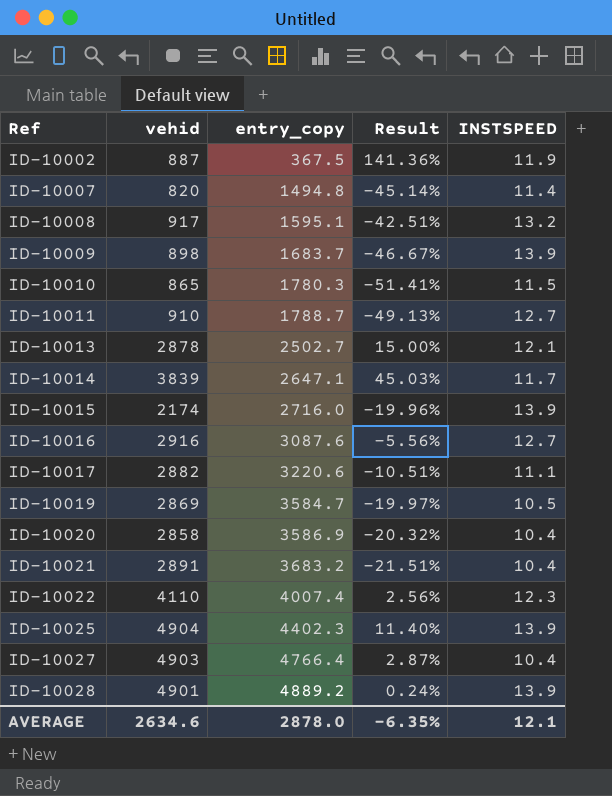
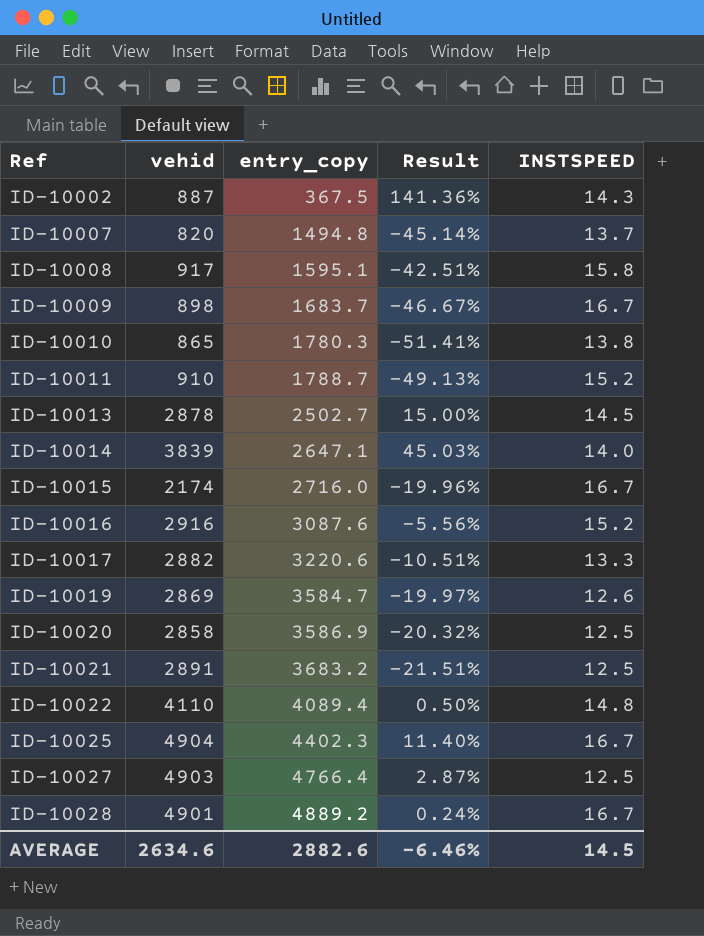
ID-10002 | INSTSPEED: 11.9 -> 14.3
ID-10007 | INSTSPEED: 11.4 -> 13.7
ID-10008 | INSTSPEED: 13.2 -> 15.8
ID-10009 | INSTSPEED: 13.9 -> 16.7
ID-10010 | INSTSPEED: 11.5 -> 13.8
ID-10011 | INSTSPEED: 12.7 -> 15.2
ID-10013 | INSTSPEED: 12.1 -> 14.5
ID-10014 | INSTSPEED: 11.7 -> 14.0
ID-10015 | INSTSPEED: 13.9 -> 16.7
ID-10016 | INSTSPEED: 12.7 -> 15.2
ID-10017 | INSTSPEED: 11.1 -> 13.3
ID-10019 | INSTSPEED: 10.5 -> 12.6
ID-10020 | INSTSPEED: 10.4 -> 12.5
ID-10021 | INSTSPEED: 10.4 -> 12.5
ID-10022 | entry_copy: 4007.4 -> 4089.4
ID-10022 | Result: 2.56% -> 0.50%
ID-10022 | INSTSPEED: 12.3 -> 14.8
ID-10025 | INSTSPEED: 13.9 -> 16.7
ID-10027 | INSTSPEED: 10.4 -> 12.5
ID-10028 | INSTSPEED: 13.9 -> 16.7
AVERAGE | entry_copy: 2878.0 -> 2882.6
AVERAGE | Result: -6.35% -> -6.46%
AVERAGE | INSTSPEED: 12.1 -> 14.5

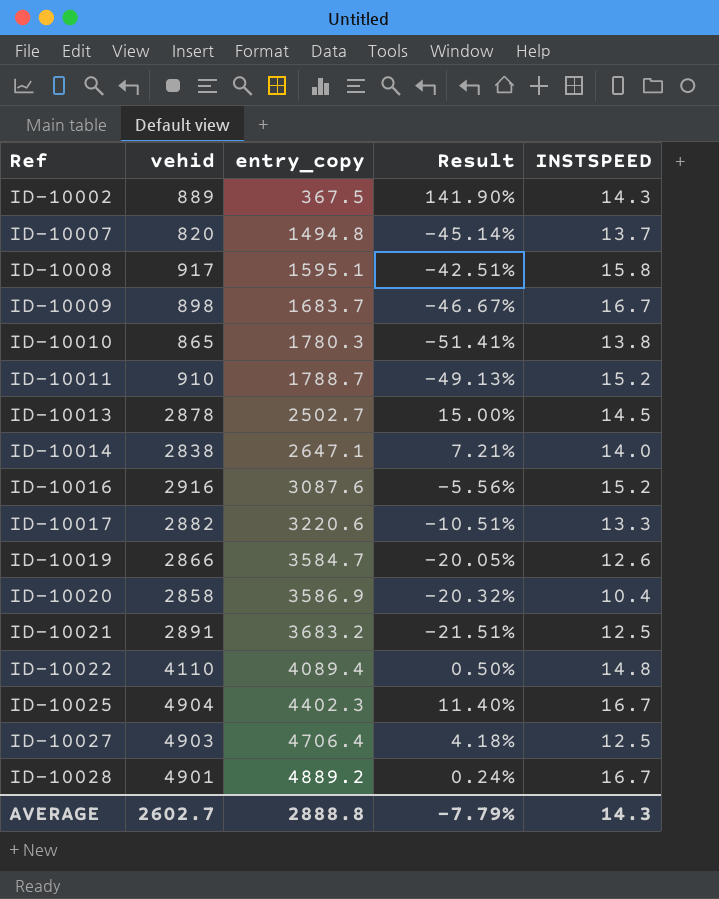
row ID-10015: 2174 | 2716.0 | -19.96% | 16.7 -> none
ID-10002 | vehid: 887 -> 889
ID-10002 | Result: 141.36% -> 141.90%
ID-10014 | vehid: 3839 -> 2838
ID-10014 | Result: 45.03% -> 7.21%
ID-10019 | vehid: 2869 -> 2866
ID-10019 | Result: -19.97% -> -20.05%
ID-10020 | INSTSPEED: 12.5 -> 10.4
ID-10027 | entry_copy: 4766.4 -> 4706.4
ID-10027 | Result: 2.87% -> 4.18%
AVERAGE | vehid: 2634.6 -> 2602.7
AVERAGE | entry_copy: 2882.6 -> 2888.8
AVERAGE | Result: -6.46% -> -7.79%
AVERAGE | INSTSPEED: 14.5 -> 14.3

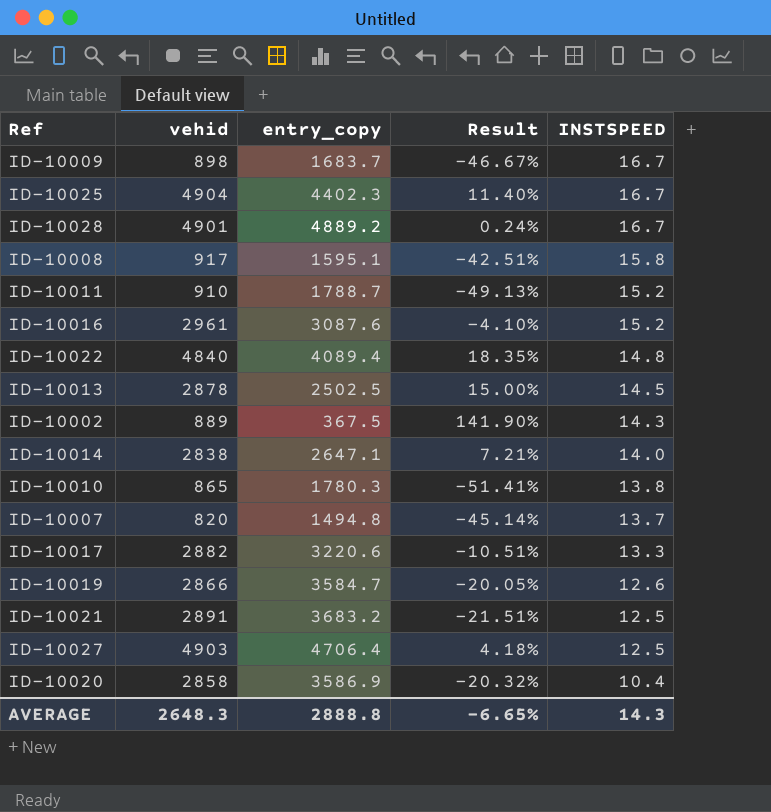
row order: Ref ascending -> INSTSPEED descending
ID-10016 | vehid: 2916 -> 2961
ID-10016 | Result: -5.56% -> -4.10%
ID-10022 | vehid: 4110 -> 4840
ID-10022 | Result: 0.50% -> 18.35%
ID-10013 | entry_copy: 2502.7 -> 2502.5
AVERAGE | vehid: 2602.7 -> 2648.3
AVERAGE | Result: -7.79% -> -6.65%

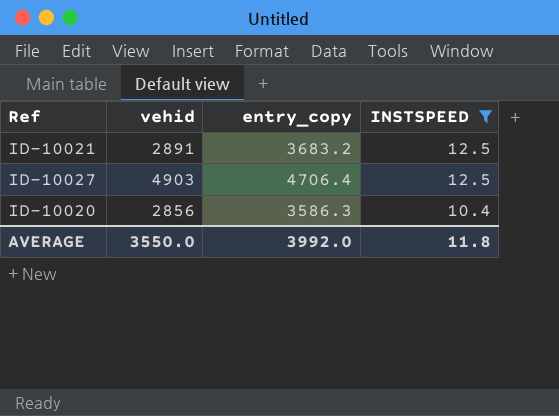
filter: none -> INSTSPEED <= 12.5
column Result | formula: ([vehid] - [entry_copy]) / [entry_copy] -> none
ID-10020 | vehid: 2858 -> 2856
ID-10020 | entry_copy: 3586.9 -> 3586.3
AVERAGE | vehid: 2648.3 -> 3550.0
AVERAGE | entry_copy: 2888.8 -> 3992.0
AVERAGE | INSTSPEED: 14.3 -> 11.8

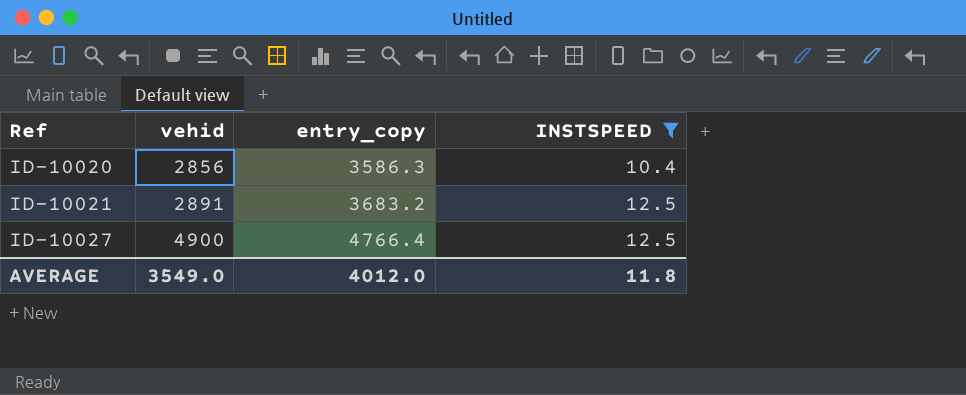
row order: INSTSPEED descending -> Ref ascending
ID-10027 | vehid: 4903 -> 4900
ID-10027 | entry_copy: 4706.4 -> 4766.4
AVERAGE | vehid: 3550.0 -> 3549.0
AVERAGE | entry_copy: 3992.0 -> 4012.0

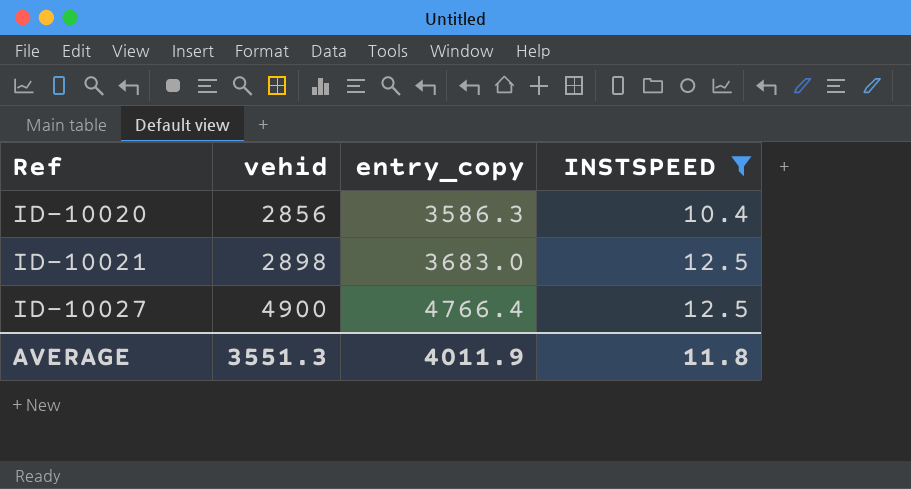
ID-10021 | vehid: 2891 -> 2898
ID-10021 | entry_copy: 3683.2 -> 3683.0
AVERAGE | vehid: 3549.0 -> 3551.3
AVERAGE | entry_copy: 4012.0 -> 4011.9

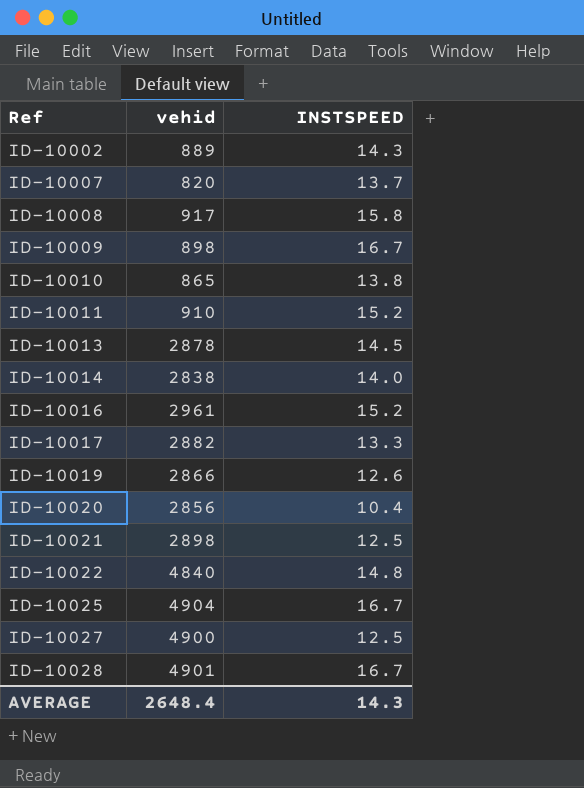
filter: INSTSPEED <= 12.5 -> none
column entry_copy | position: 3 -> none
AVERAGE | vehid: 3551.3 -> 2648.4
AVERAGE | INSTSPEED: 11.8 -> 14.3

